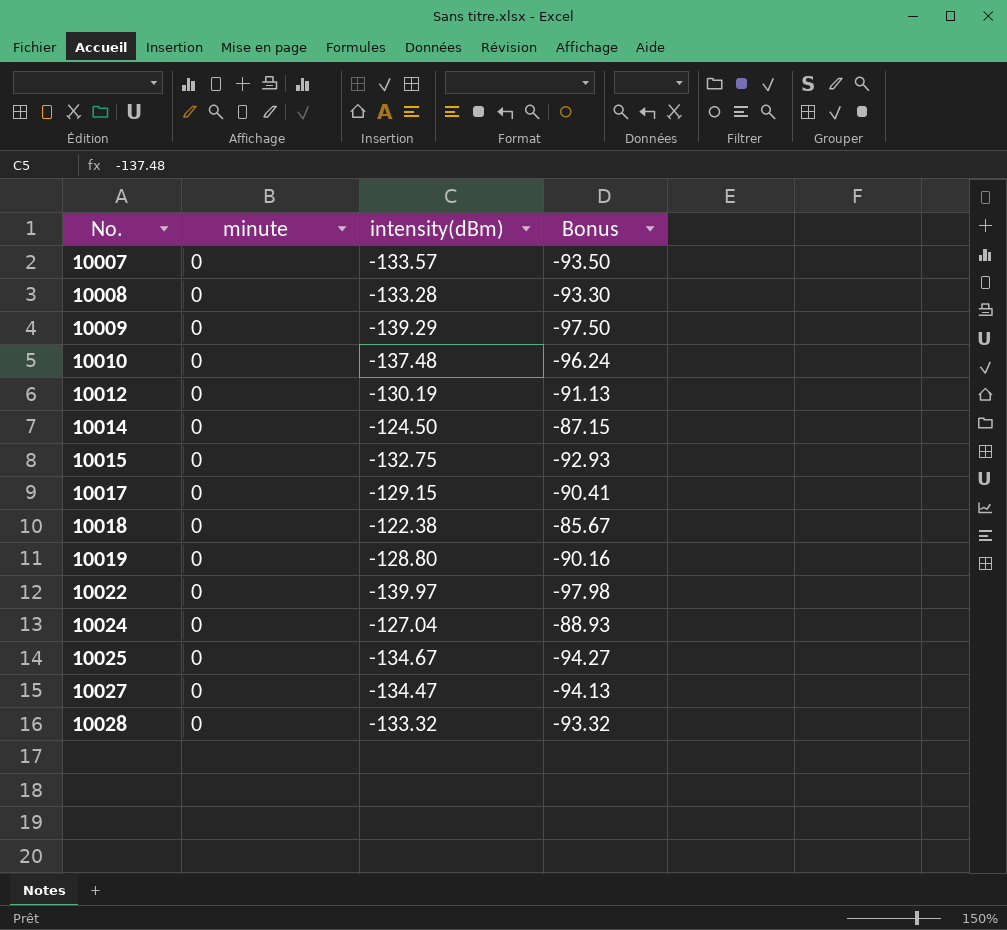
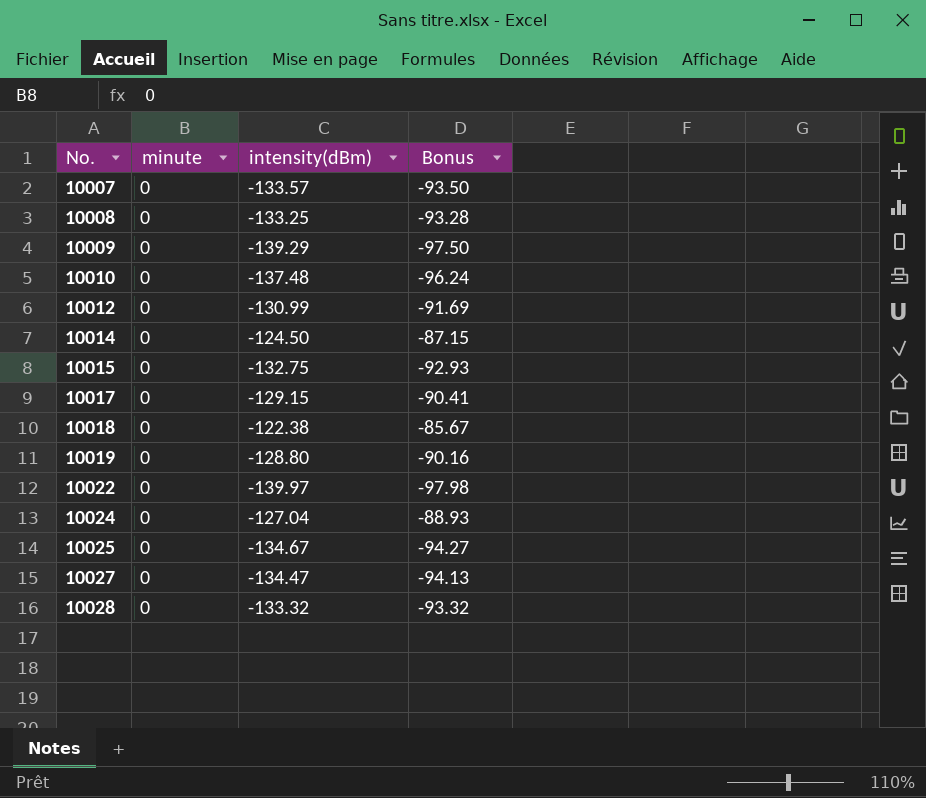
10008 | intensity(dBm): -133.28 -> -133.25
10008 | Bonus: -93.30 -> -93.28
10012 | intensity(dBm): -130.19 -> -130.99
10012 | Bonus: -91.13 -> -91.69

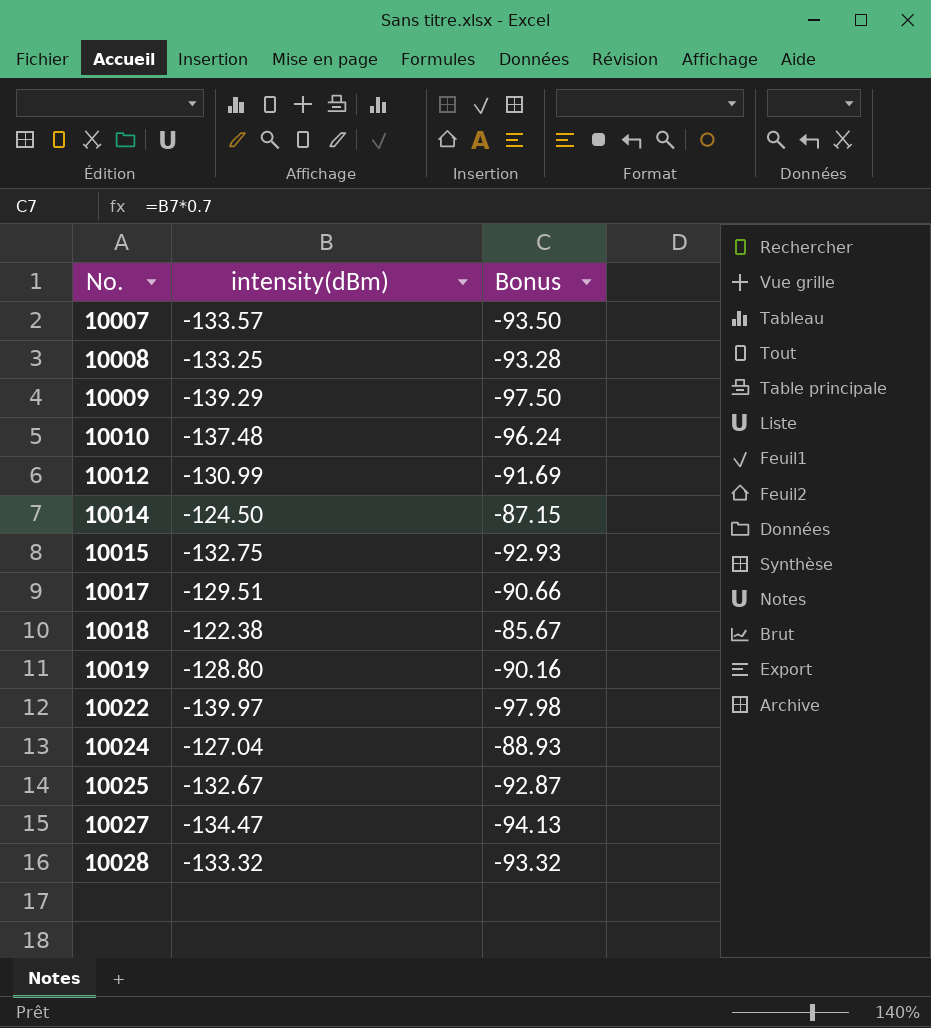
column minute | position: 2 -> none
10017 | intensity(dBm): -129.15 -> -129.51
10017 | Bonus: -90.41 -> -90.66
10025 | intensity(dBm): -134.67 -> -132.67
10025 | Bonus: -94.27 -> -92.87

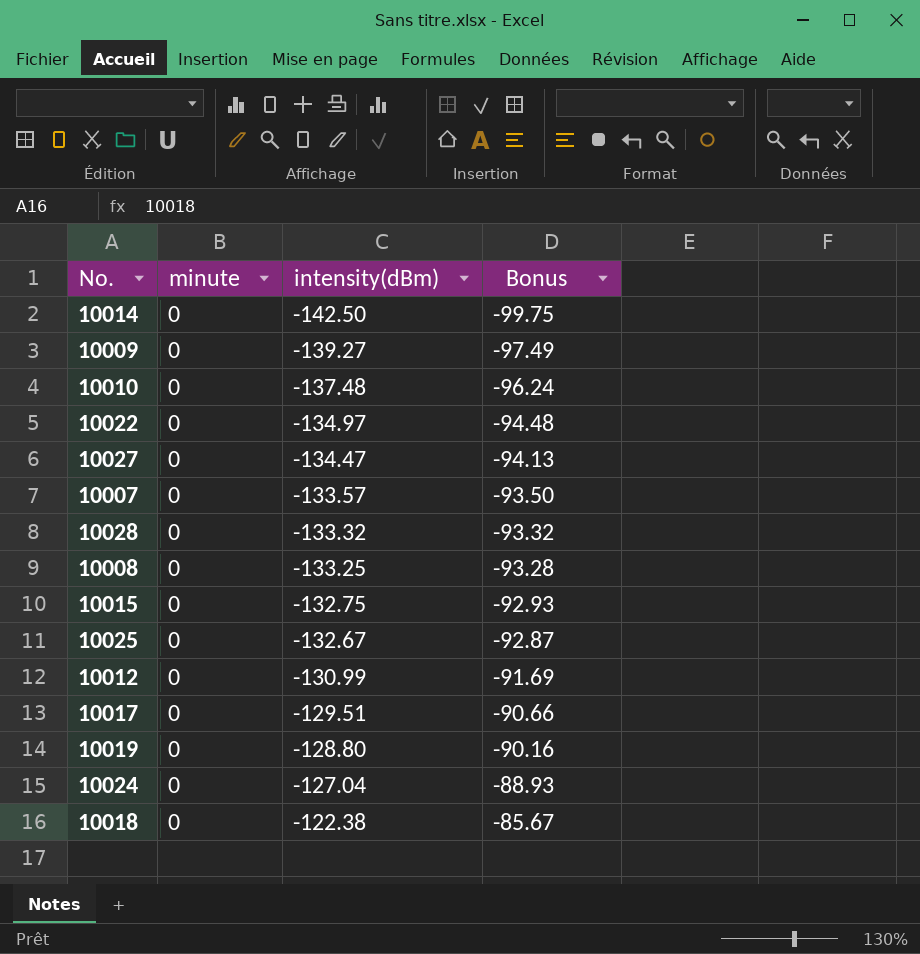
row order: No. ascending -> intensity(dBm) ascending
column minute | position: none -> 2
10014 | intensity(dBm): -124.50 -> -142.50
10014 | Bonus: -87.15 -> -99.75
10009 | intensity(dBm): -139.29 -> -139.27
10009 | Bonus: -97.50 -> -97.49
10022 | intensity(dBm): -139.97 -> -134.97
10022 | Bonus: -97.98 -> -94.48

